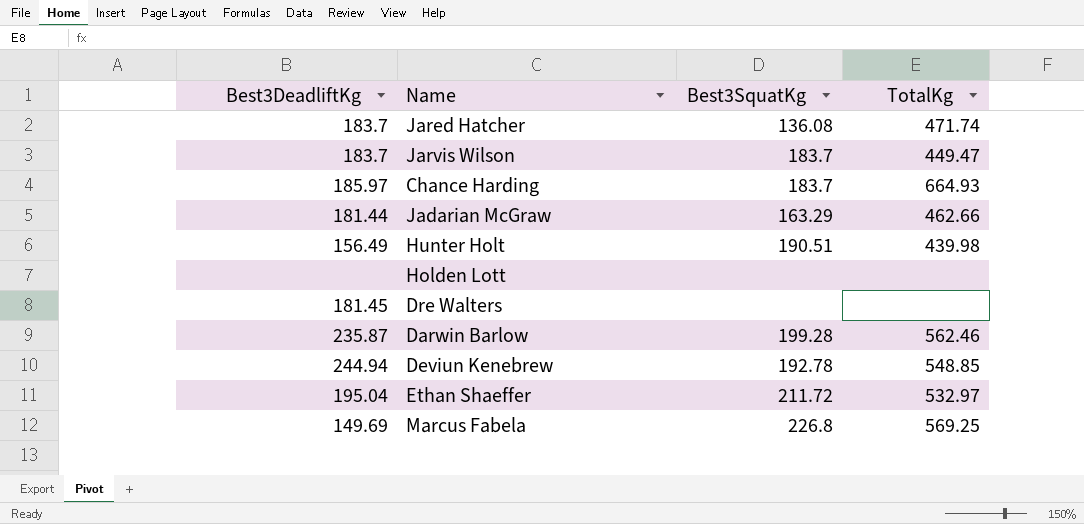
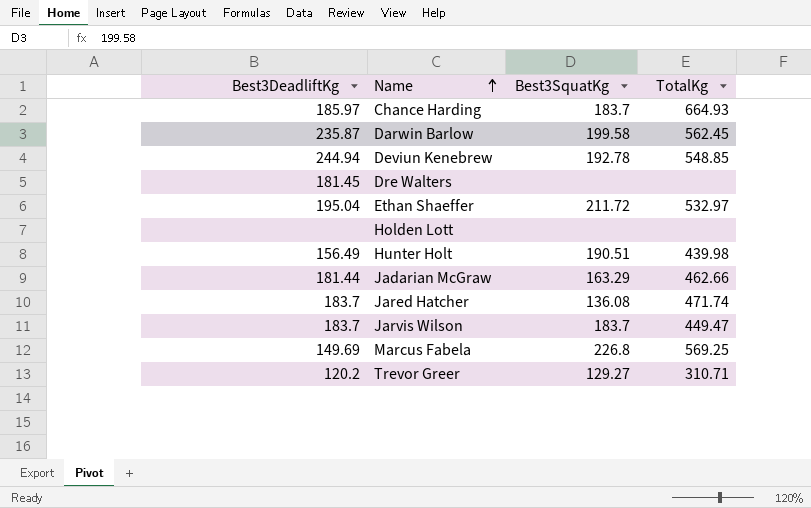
row order: none -> Name ascending
Darwin Barlow | Best3SquatKg: 199.28 -> 199.58
Darwin Barlow | TotalKg: 562.46 -> 562.45
row Trevor Greer: none -> 120.2 | 129.27 | 310.71

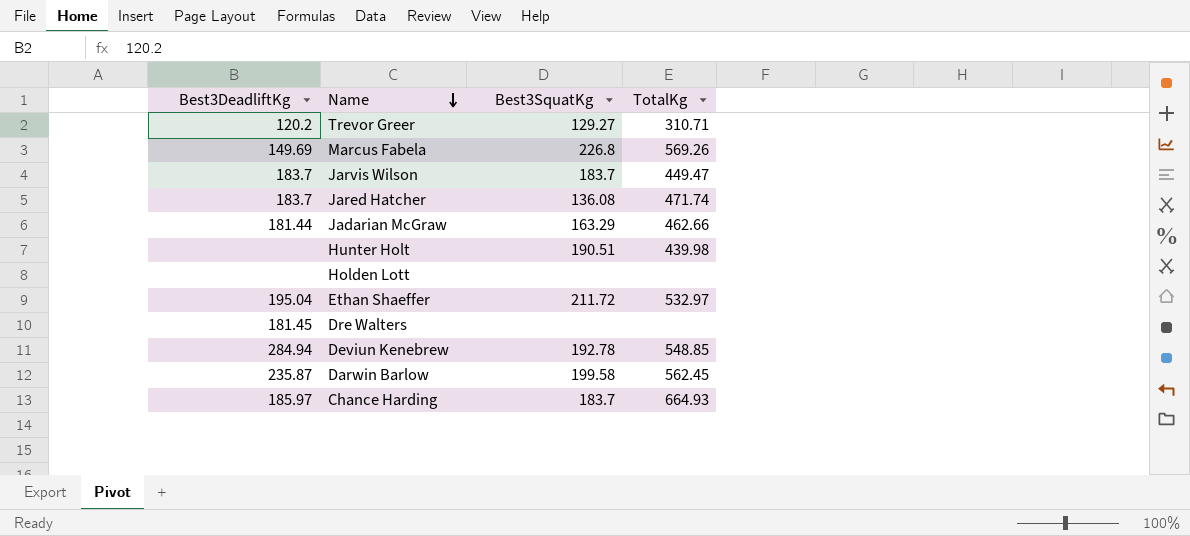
row order: Name ascending -> Name descending
Marcus Fabela | TotalKg: 569.25 -> 569.26
Hunter Holt | Best3DeadliftKg: 156.49 -> none
Deviun Kenebrew | Best3DeadliftKg: 244.94 -> 284.94

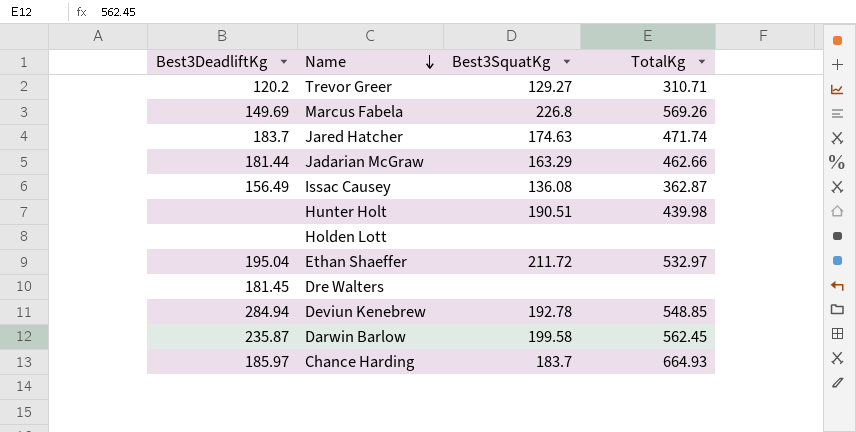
row Jarvis Wilson: 183.7 | 183.7 | 449.47 -> none
Jared Hatcher | Best3SquatKg: 136.08 -> 174.63
row Issac Causey: none -> 156.49 | 136.08 | 362.87

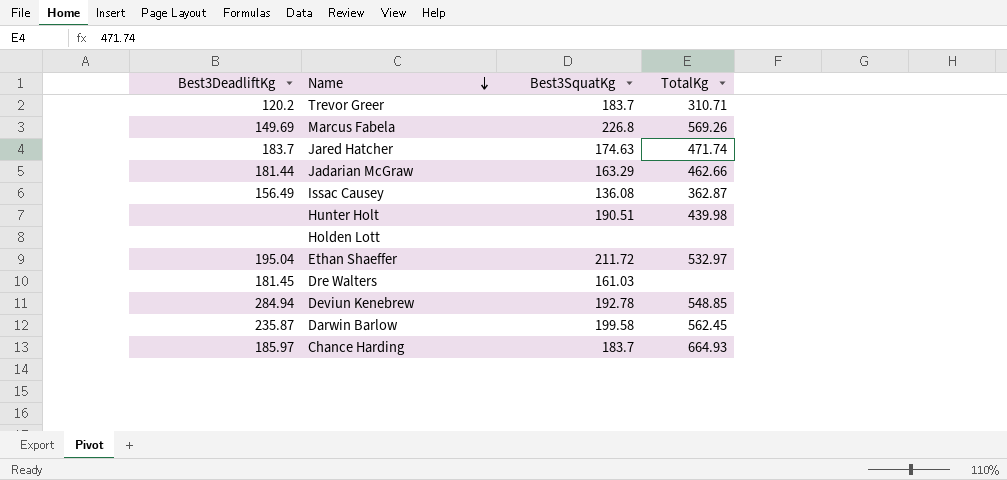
Trevor Greer | Best3SquatKg: 129.27 -> 183.7
Dre Walters | Best3SquatKg: none -> 161.03

